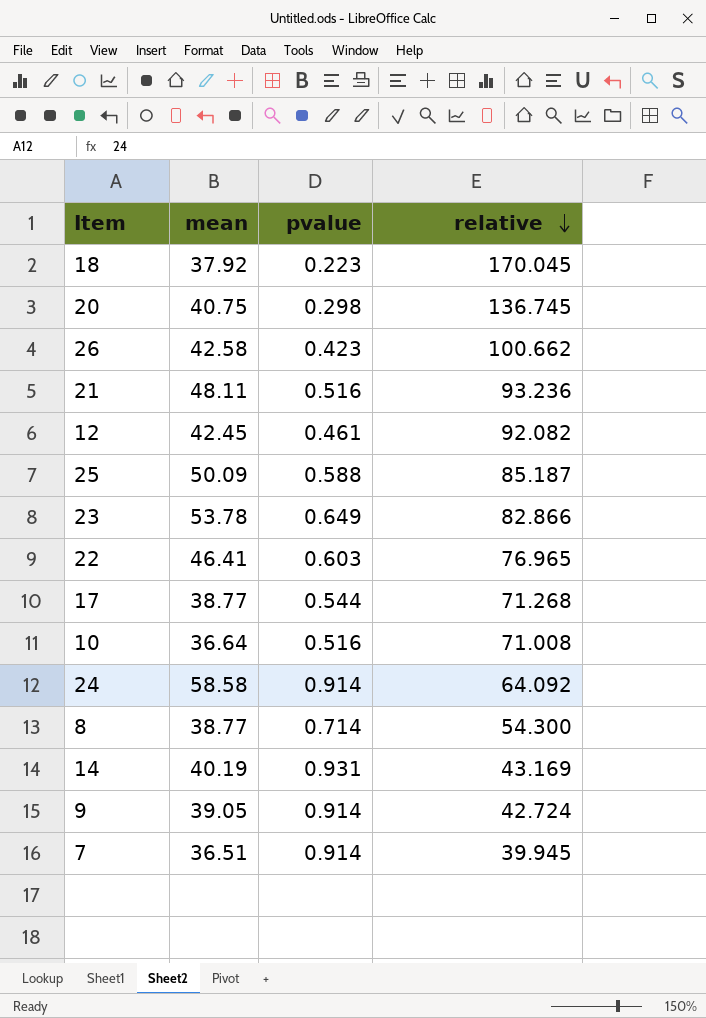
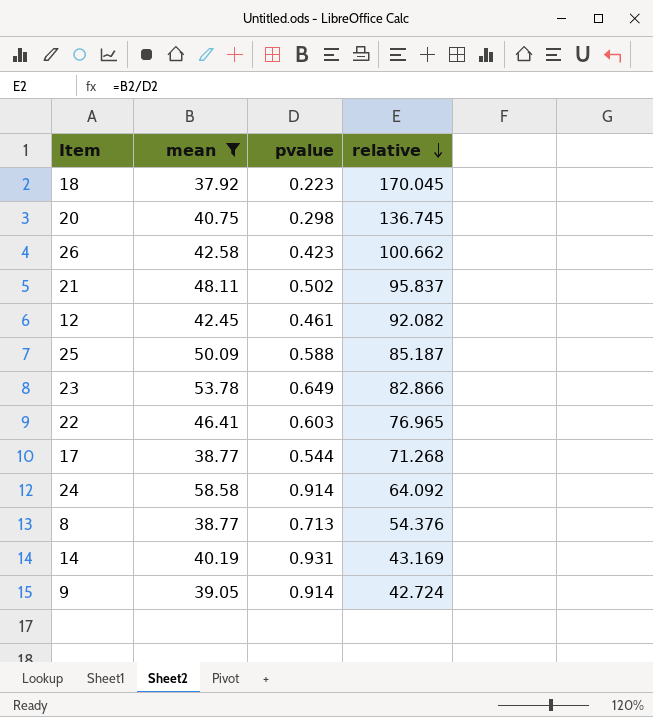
filter: none -> mean >= 37.92
21 | pvalue: 0.516 -> 0.502
21 | relative: 93.236 -> 95.837
8 | pvalue: 0.714 -> 0.713
8 | relative: 54.300 -> 54.376

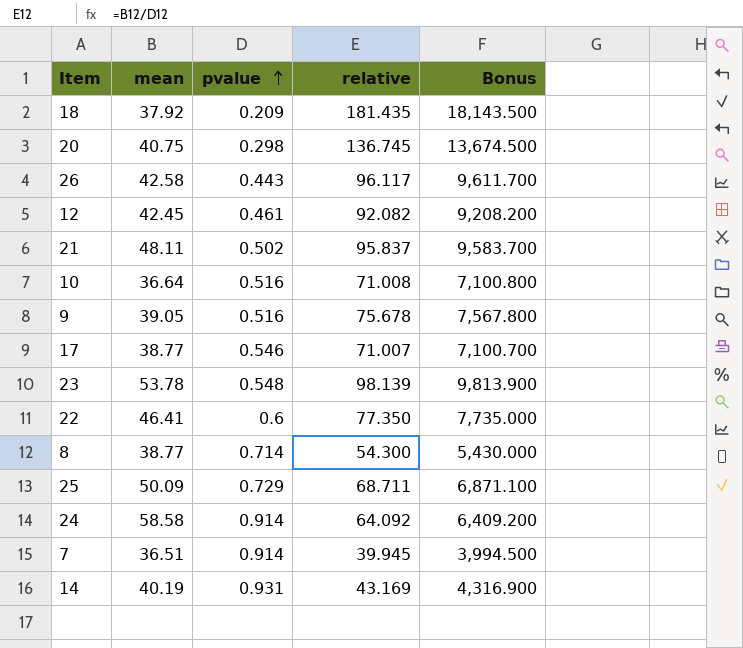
filter: mean >= 37.92 -> none
row order: relative descending -> pvalue ascending
column Bonus | formula: none -> [relative] * 100
18 | pvalue: 0.223 -> 0.209
18 | relative: 170.045 -> 181.435
26 | pvalue: 0.423 -> 0.443
26 | relative: 100.662 -> 96.117
9 | pvalue: 0.914 -> 0.516
9 | relative: 42.724 -> 75.678
17 | pvalue: 0.544 -> 0.546
17 | relative: 71.268 -> 71.007
23 | pvalue: 0.649 -> 0.548
23 | relative: 82.866 -> 98.139
22 | pvalue: 0.603 -> 0.6
22 | relative: 76.965 -> 77.350
8 | pvalue: 0.713 -> 0.714
8 | relative: 54.376 -> 54.300
25 | pvalue: 0.588 -> 0.729
25 | relative: 85.187 -> 68.711

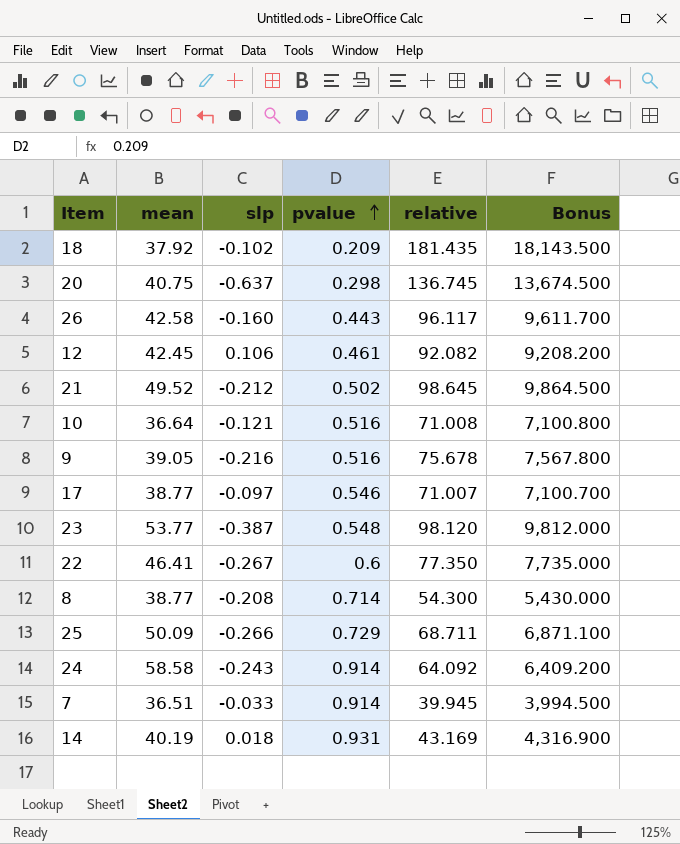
column slp | position: none -> 3
21 | mean: 48.11 -> 49.52
21 | relative: 95.837 -> 98.645
21 | Bonus: 9,583.700 -> 9,864.500
23 | mean: 53.78 -> 53.77
23 | relative: 98.139 -> 98.120
23 | Bonus: 9,813.900 -> 9,812.000

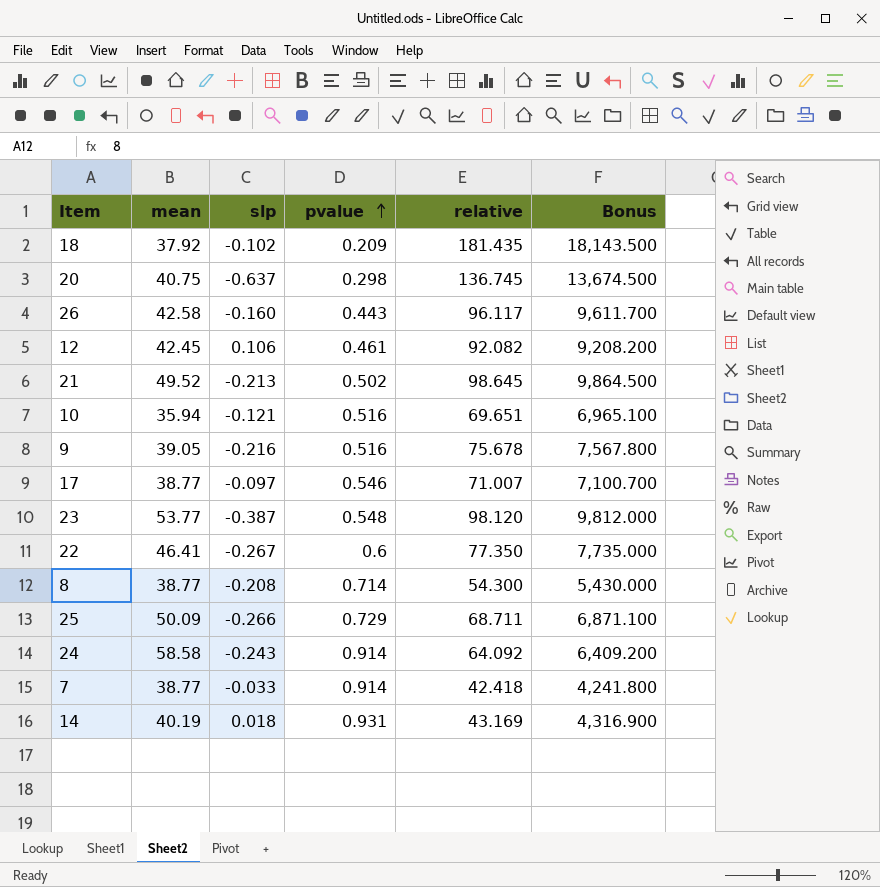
21 | slp: -0.212 -> -0.213
10 | mean: 36.64 -> 35.94
10 | relative: 71.008 -> 69.651
10 | Bonus: 7,100.800 -> 6,965.100
7 | mean: 36.51 -> 38.77
7 | relative: 39.945 -> 42.418
7 | Bonus: 3,994.500 -> 4,241.800

